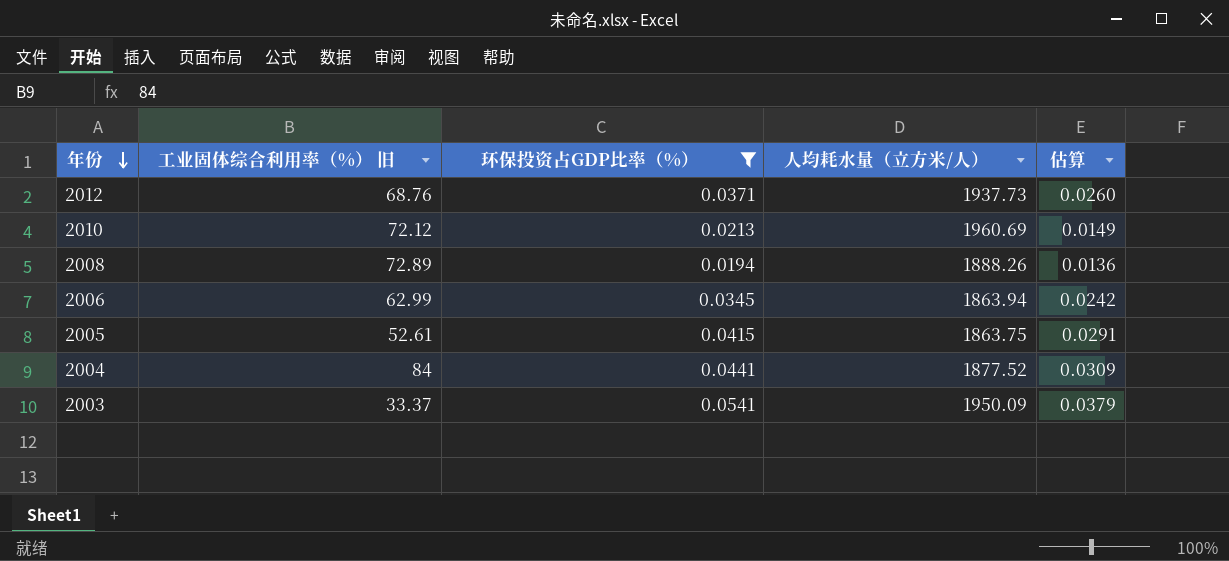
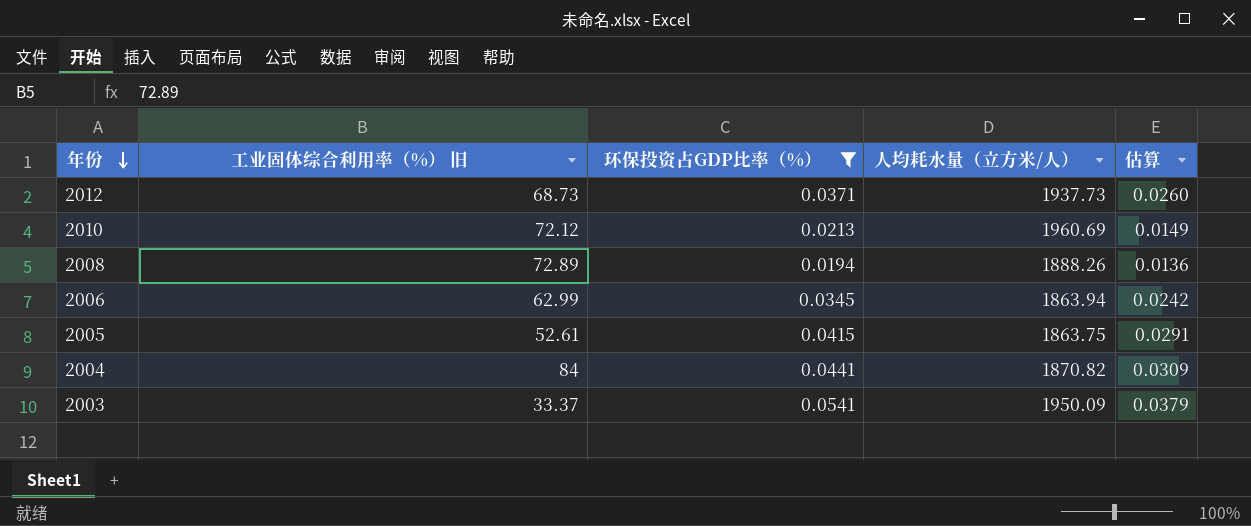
2012 | 工业固体综合利用率（%） 旧: 68.76 -> 68.73
2004 | 人均耗水量（立方米/人）: 1877.52 -> 1870.82

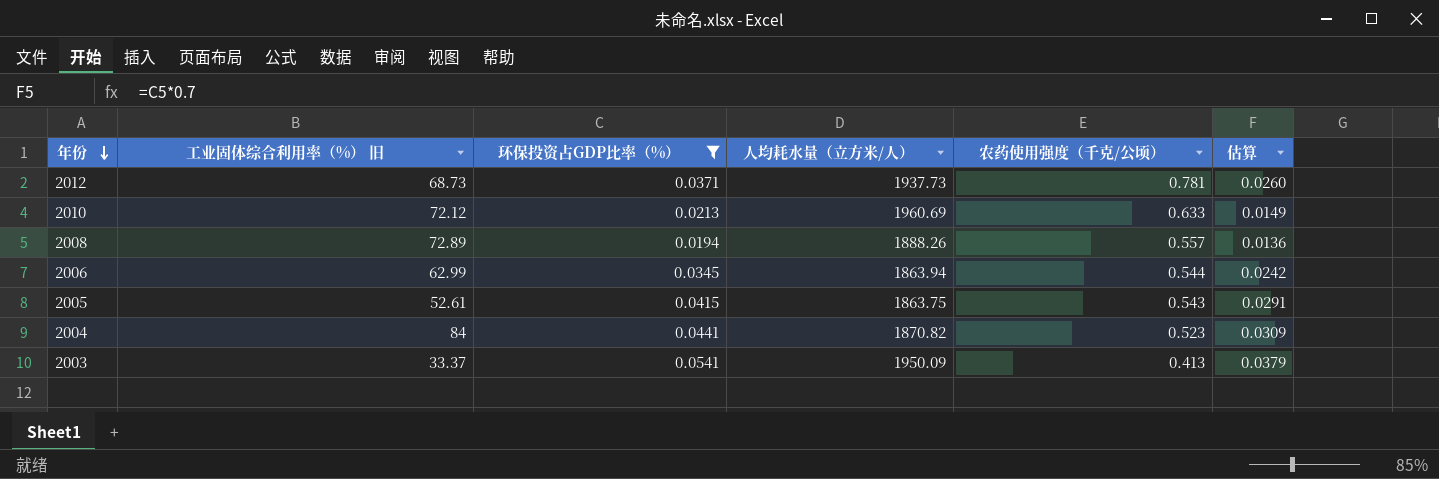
column 农药使用强度（千克/公顷） | position: none -> 5

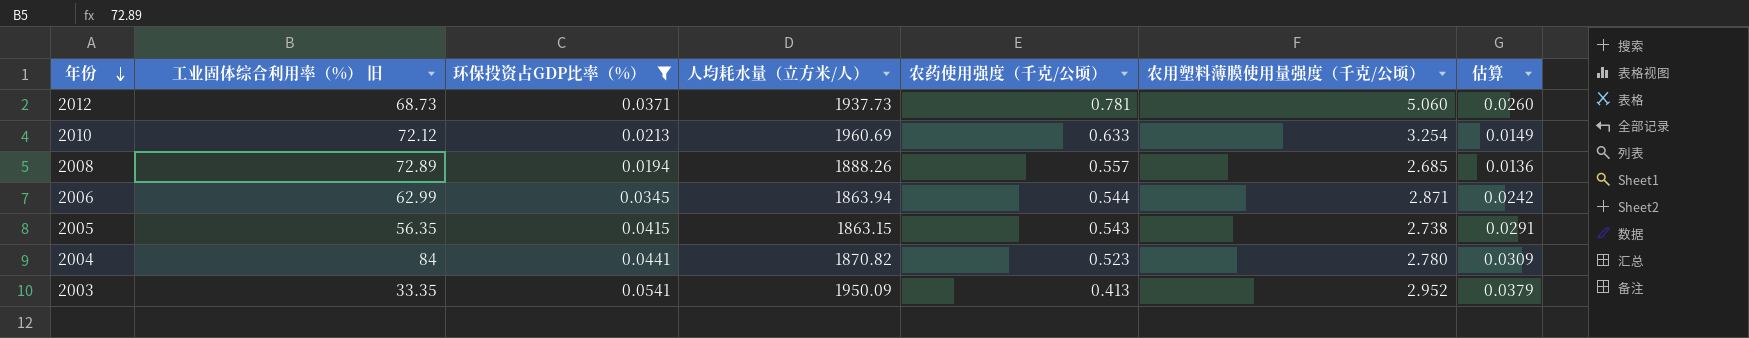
column 农用塑料薄膜使用量强度（千克/公顷） | position: none -> 6
2005 | 工业固体综合利用率（%） 旧: 52.61 -> 56.35
2005 | 人均耗水量（立方米/人）: 1863.75 -> 1863.15
2003 | 工业固体综合利用率（%） 旧: 33.37 -> 33.35

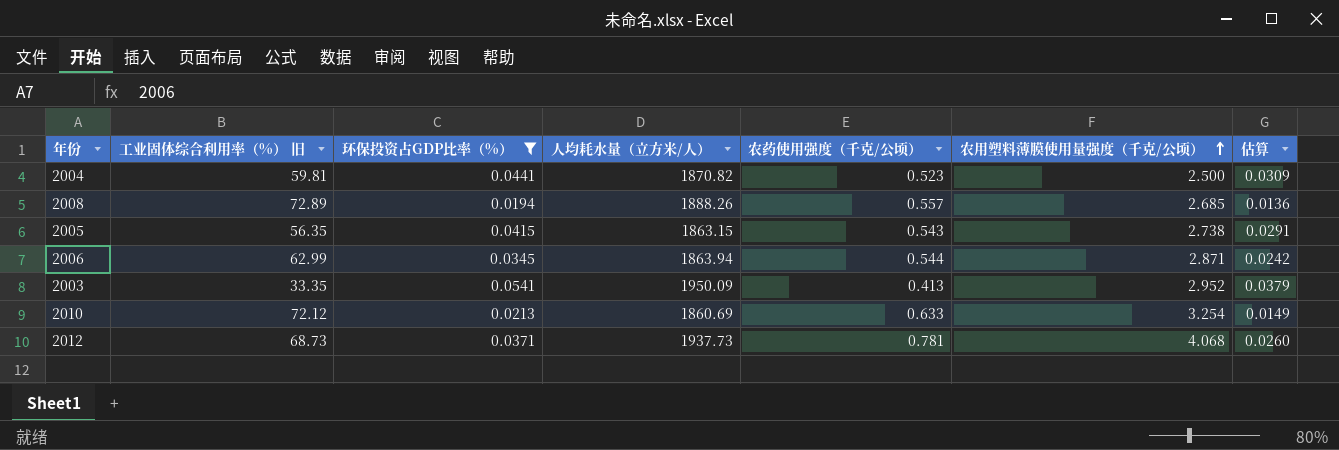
row order: 年份 descending -> 农用塑料薄膜使用量强度（千克/公顷） ascending
2004 | 工业固体综合利用率（%） 旧: 84 -> 59.81
2004 | 农用塑料薄膜使用量强度（千克/公顷）: 2.780 -> 2.500
2010 | 人均耗水量（立方米/人）: 1960.69 -> 1860.69
2012 | 农用塑料薄膜使用量强度（千克/公顷）: 5.060 -> 4.068

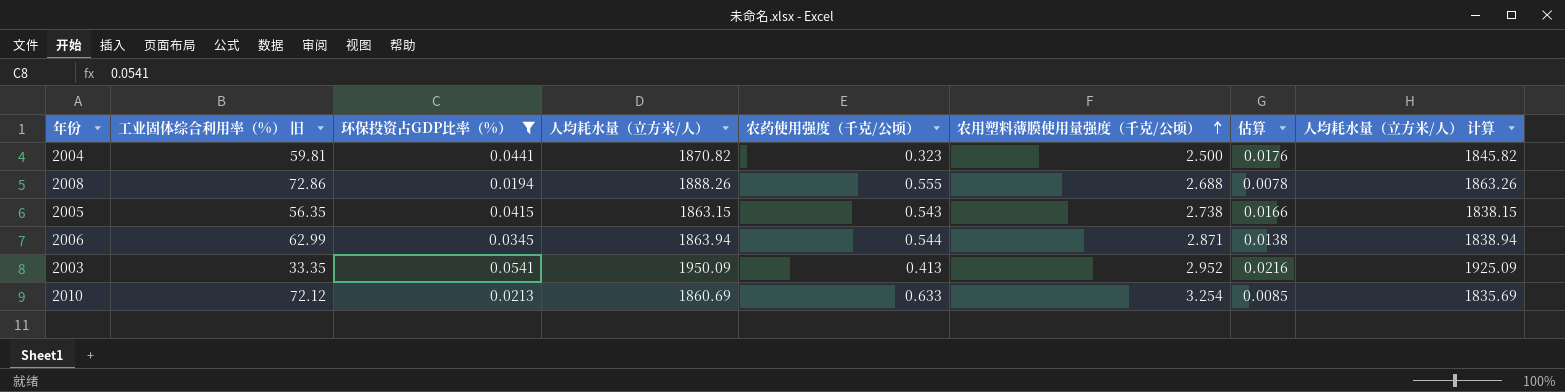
column 估算 | formula: [环保投资占GDP比率（%）] * 0.7 -> [环保投资占GDP比率（%）] * 0.4
column 人均耗水量（立方米/人） 计算 | formula: none -> [人均耗水量（立方米/人）] - 25
row 2012: 68.73 | 0.0371 | 1937.73 | 0.781 | 4.068 | 0.0260 -> none
2004 | 农药使用强度（千克/公顷）: 0.523 -> 0.323
2008 | 工业固体综合利用率（%） 旧: 72.89 -> 72.86
2008 | 农药使用强度（千克/公顷）: 0.557 -> 0.555
2008 | 农用塑料薄膜使用量强度（千克/公顷）: 2.685 -> 2.688

